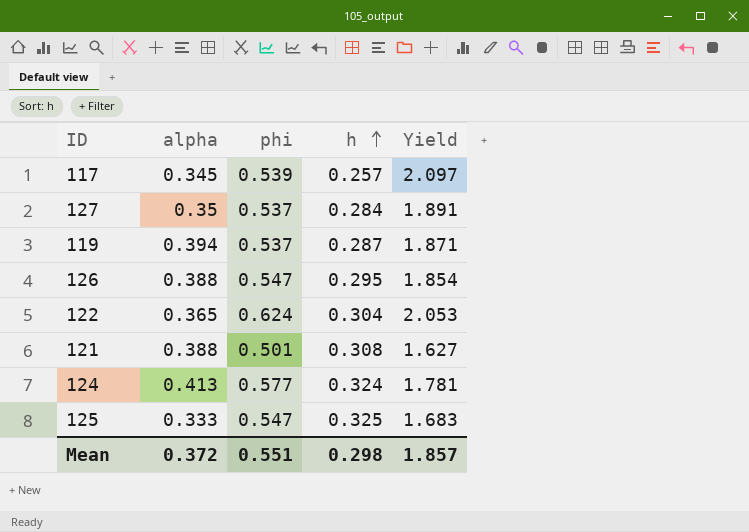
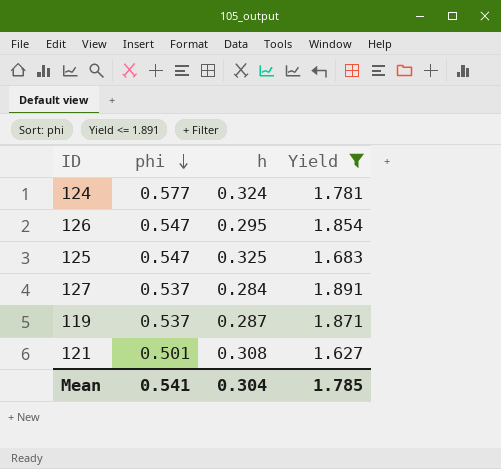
filter: none -> Yield <= 1.891
row order: h ascending -> phi descending
column alpha | position: 2 -> none
Mean | phi: 0.551 -> 0.541
Mean | h: 0.298 -> 0.304
Mean | Yield: 1.857 -> 1.785

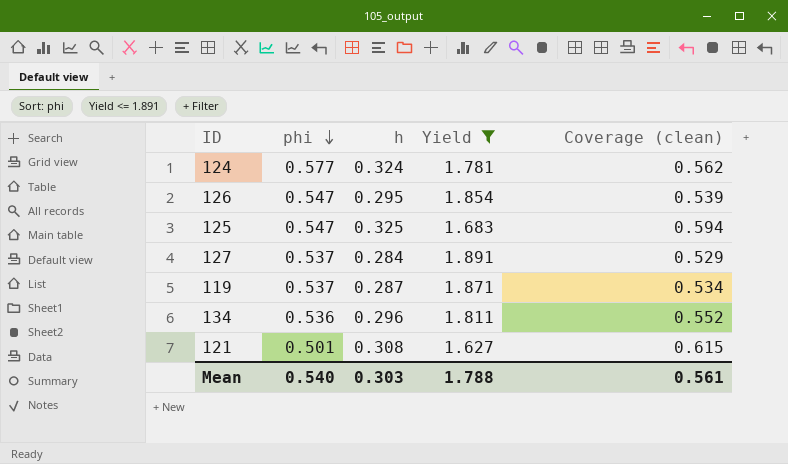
column Coverage (clean) | formula: none -> [h] / [phi]
row 134: none -> 0.536 | 0.296 | 1.811 | 0.552
Mean | phi: 0.541 -> 0.540
Mean | h: 0.304 -> 0.303
Mean | Yield: 1.785 -> 1.788

